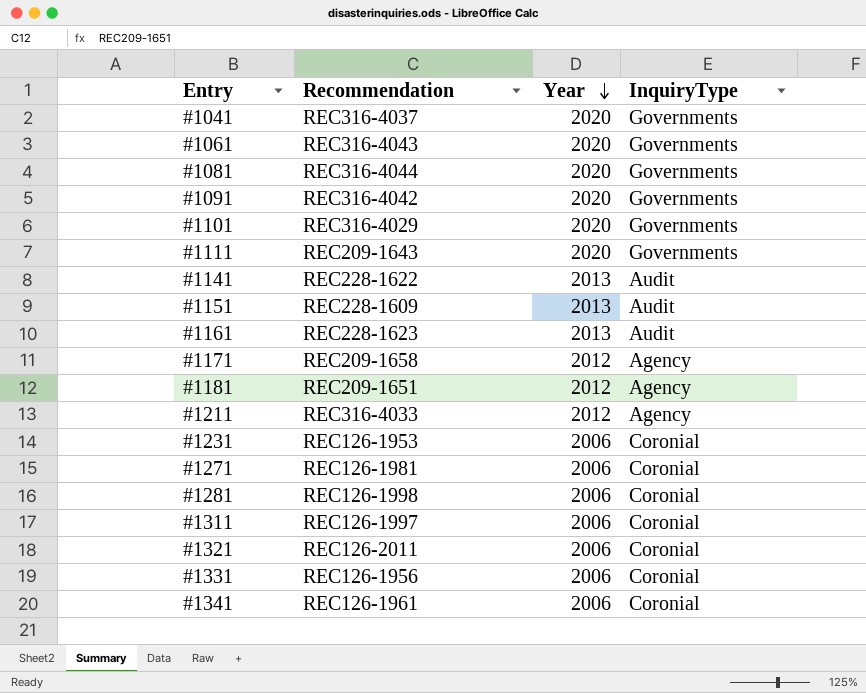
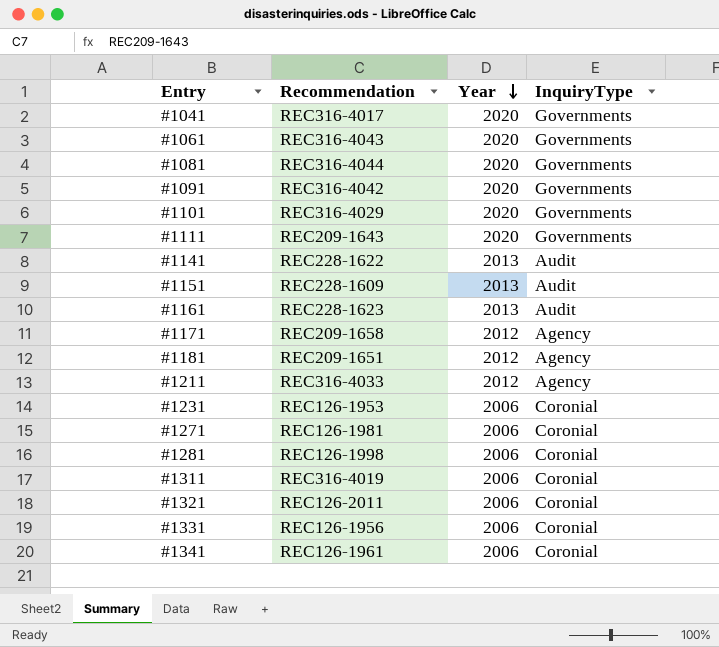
#1041 | Recommendation: REC316-4037 -> REC316-4017
#1311 | Recommendation: REC126-1997 -> REC316-4019

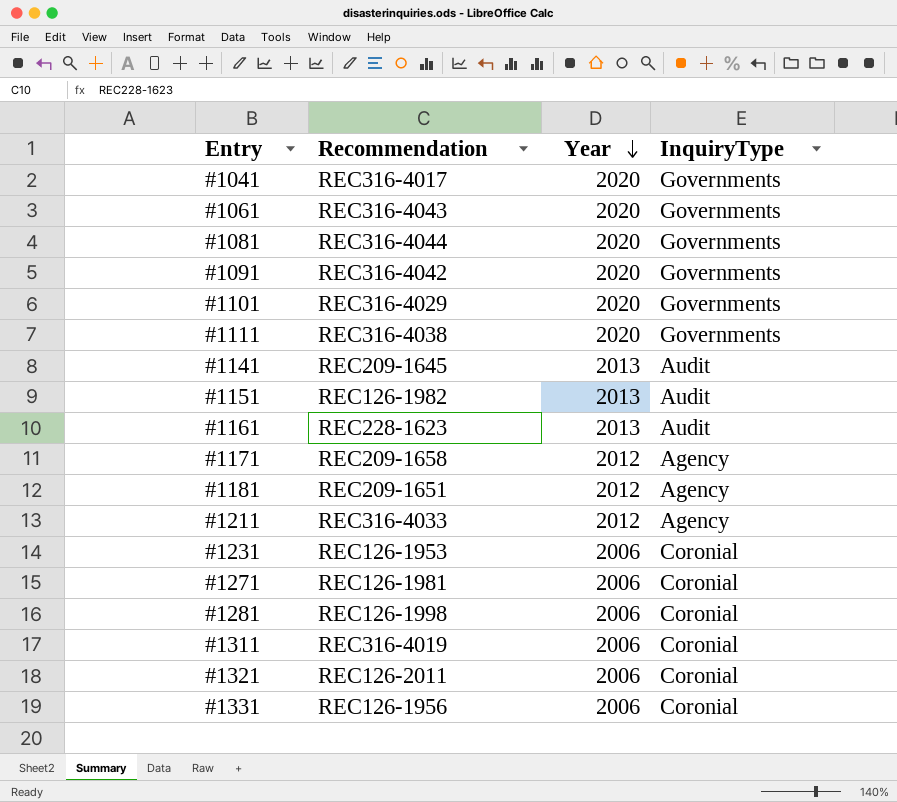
row #1341: REC126-1961 | 2006 | Coronial -> none
#1111 | Recommendation: REC209-1643 -> REC316-4038
#1141 | Recommendation: REC228-1622 -> REC209-1645
#1151 | Recommendation: REC228-1609 -> REC126-1982

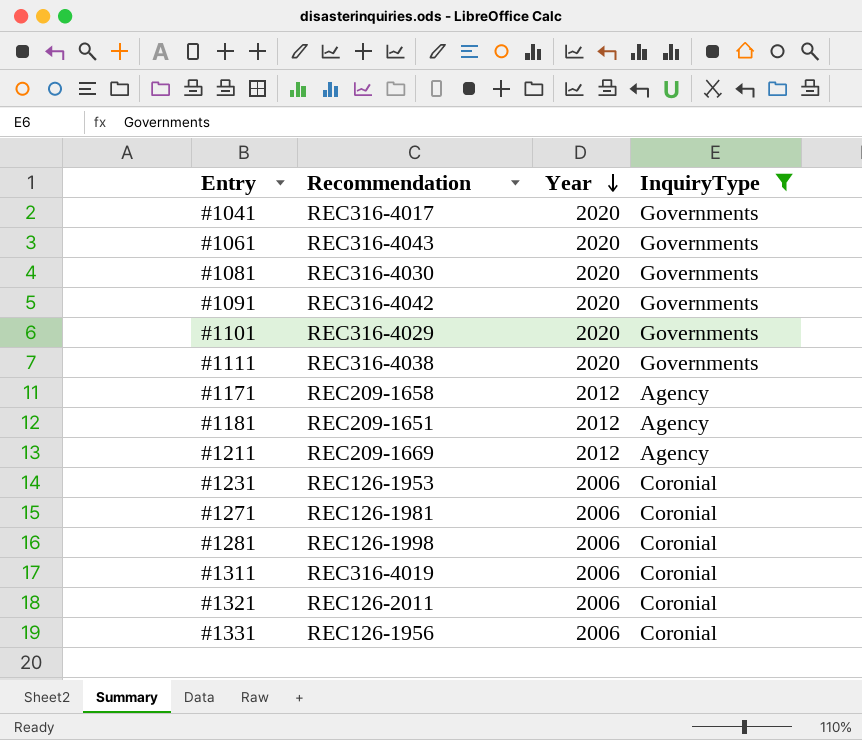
filter: none -> InquiryType != Audit
#1081 | Recommendation: REC316-4044 -> REC316-4030
#1211 | Recommendation: REC316-4033 -> REC209-1669

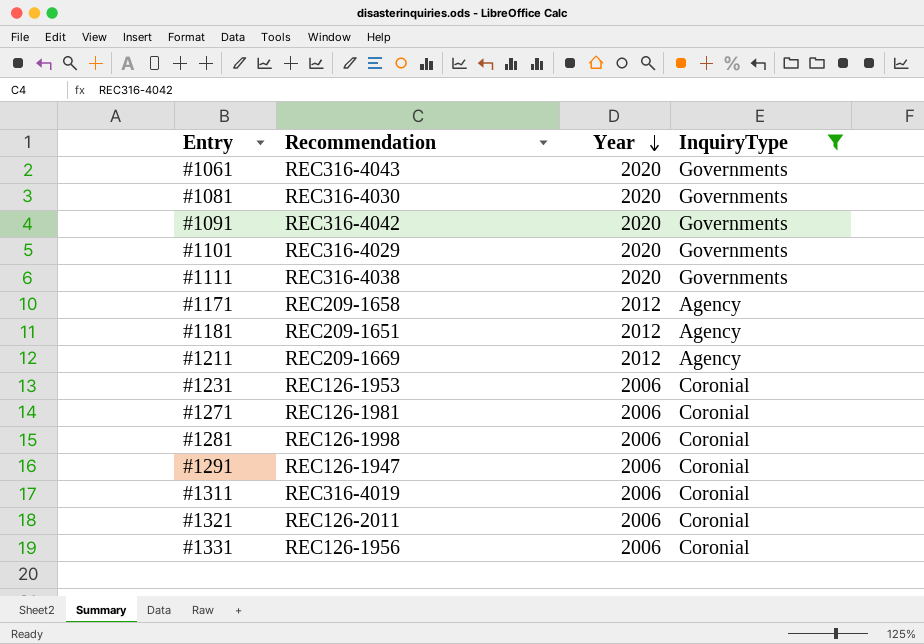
row #1041: REC316-4017 | 2020 | Governments -> none
row #1291: none -> REC126-1947 | 2006 | Coronial

